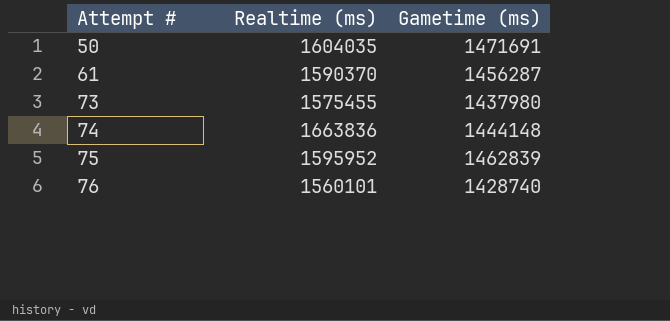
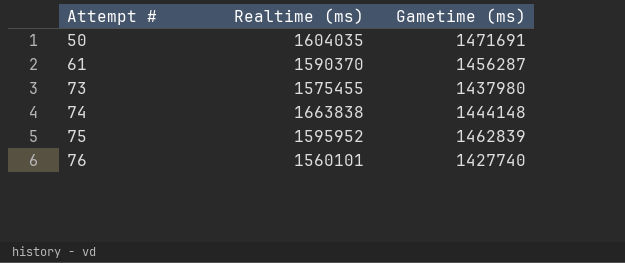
74 | Realtime (ms): 1663836 -> 1663838
76 | Gametime (ms): 1428740 -> 1427740

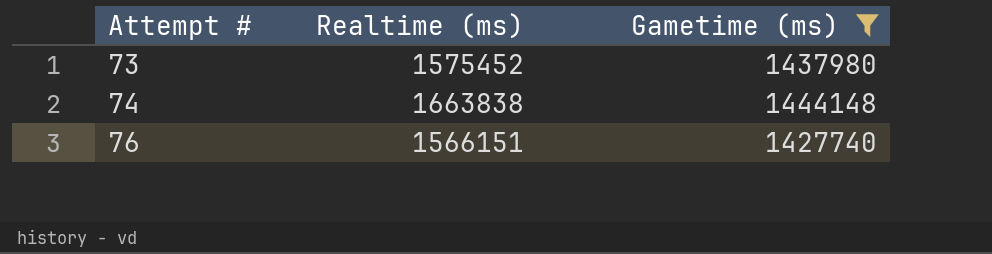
filter: none -> Gametime (ms) <= 1444148
73 | Realtime (ms): 1575455 -> 1575452
76 | Realtime (ms): 1560101 -> 1566151

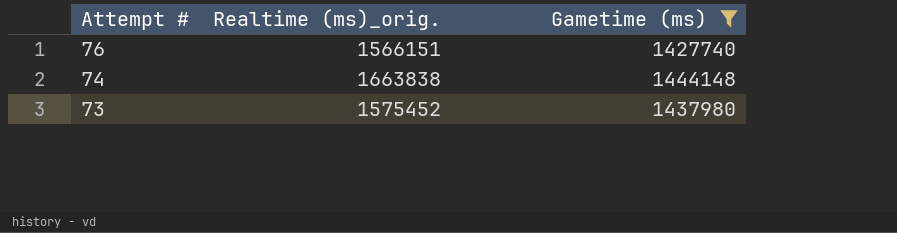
row order: Attempt # ascending -> Attempt # descending
column name: Realtime (ms) -> Realtime (ms)_orig.

